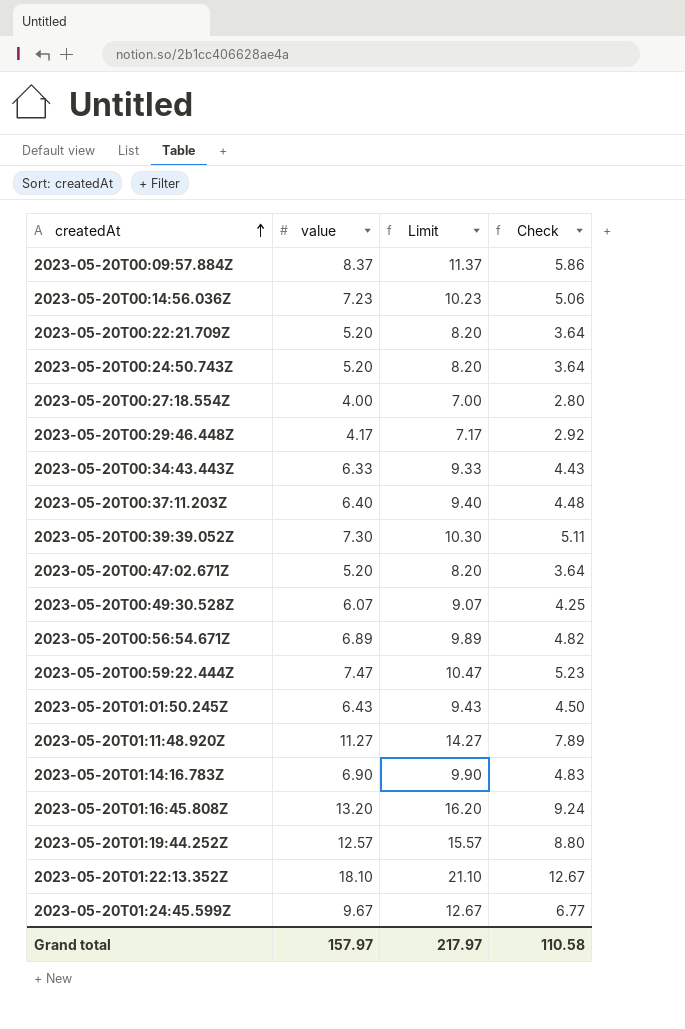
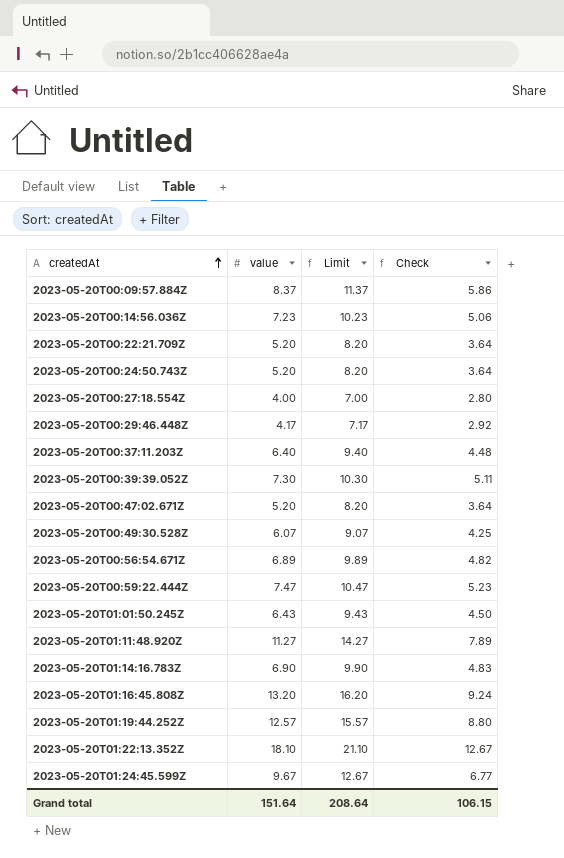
row 2023-05-20T00:34:43.443Z: 6.33 | 9.33 | 4.43 -> none
Grand total | value: 157.97 -> 151.64
Grand total | Limit: 217.97 -> 208.64
Grand total | Check: 110.58 -> 106.15

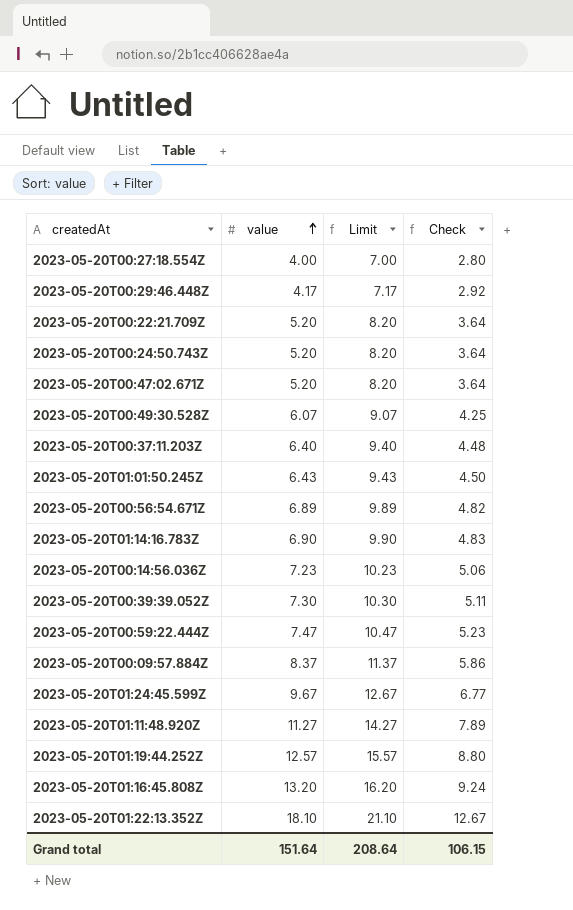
row order: createdAt ascending -> value ascending

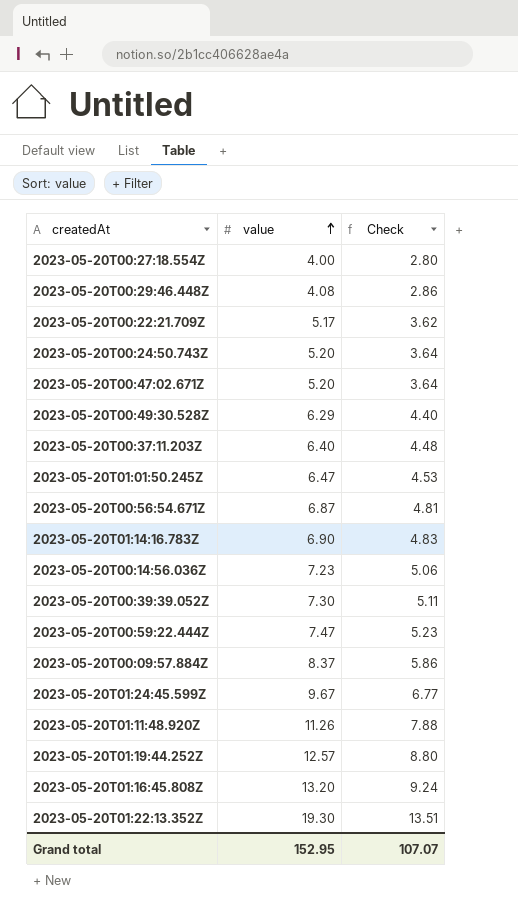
column Limit | formula: [value] + 3 -> none
2023-05-20T00:29:46.448Z | value: 4.17 -> 4.08
2023-05-20T00:29:46.448Z | Check: 2.92 -> 2.86
2023-05-20T00:22:21.709Z | value: 5.20 -> 5.17
2023-05-20T00:22:21.709Z | Check: 3.64 -> 3.62
2023-05-20T00:49:30.528Z | value: 6.07 -> 6.29
2023-05-20T00:49:30.528Z | Check: 4.25 -> 4.40
2023-05-20T01:01:50.245Z | value: 6.43 -> 6.47
2023-05-20T01:01:50.245Z | Check: 4.50 -> 4.53
2023-05-20T00:56:54.671Z | value: 6.89 -> 6.87
2023-05-20T00:56:54.671Z | Check: 4.82 -> 4.81
2023-05-20T01:11:48.920Z | value: 11.27 -> 11.26
2023-05-20T01:11:48.920Z | Check: 7.89 -> 7.88
2023-05-20T01:22:13.352Z | value: 18.10 -> 19.30
2023-05-20T01:22:13.352Z | Check: 12.67 -> 13.51
Grand total | value: 151.64 -> 152.95
Grand total | Check: 106.15 -> 107.07

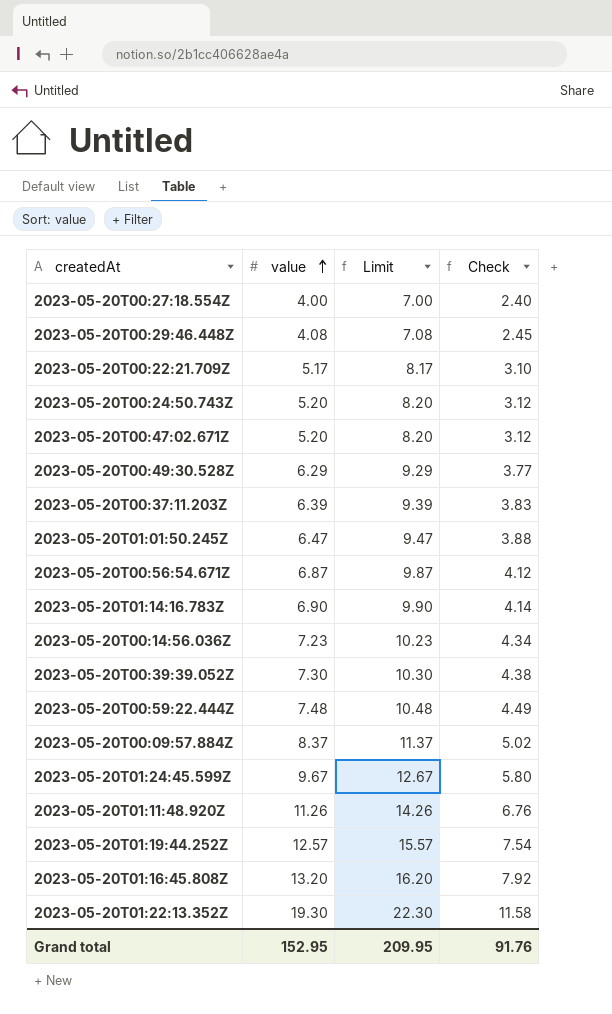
column Limit | formula: none -> [value] + 3
column Check | formula: [value] * 0.7 -> [value] * 0.6
2023-05-20T00:37:11.203Z | value: 6.40 -> 6.39
2023-05-20T00:59:22.444Z | value: 7.47 -> 7.48
Grand total | Check: 107.07 -> 91.76

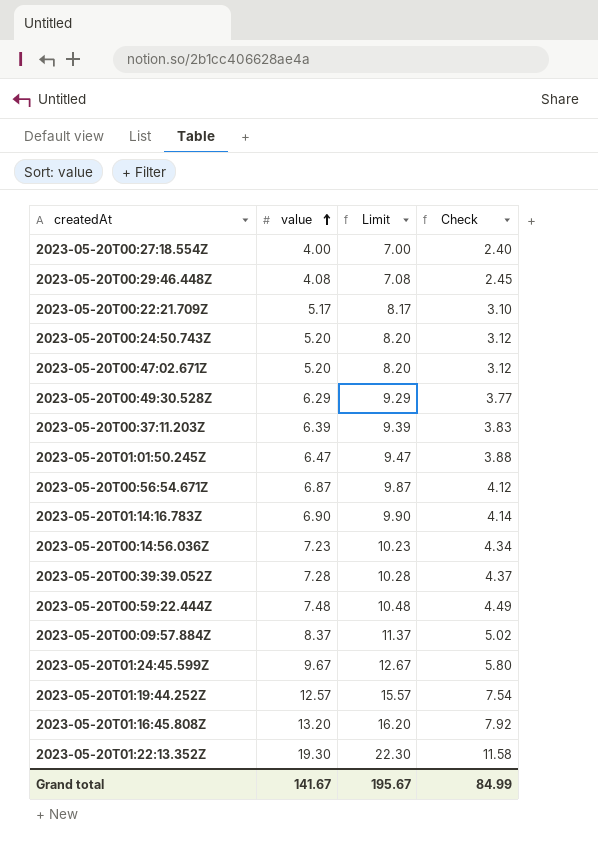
row 2023-05-20T01:11:48.920Z: 11.26 | 14.26 | 6.76 -> none
2023-05-20T00:39:39.052Z | value: 7.30 -> 7.28
2023-05-20T00:39:39.052Z | Limit: 10.30 -> 10.28
2023-05-20T00:39:39.052Z | Check: 4.38 -> 4.37
Grand total | value: 152.95 -> 141.67
Grand total | Limit: 209.95 -> 195.67
Grand total | Check: 91.76 -> 84.99

